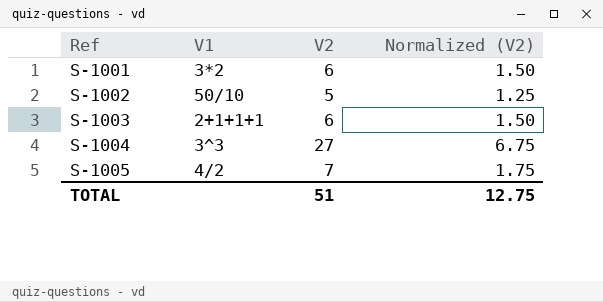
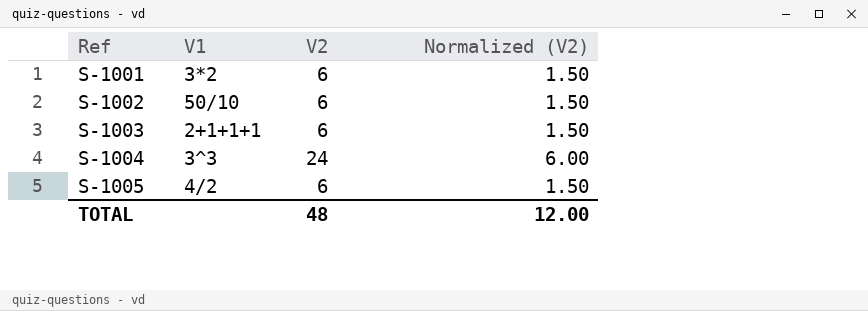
S-1002 | V2: 5 -> 6
S-1002 | Normalized (V2): 1.25 -> 1.50
S-1004 | V2: 27 -> 24
S-1004 | Normalized (V2): 6.75 -> 6.00
S-1005 | V2: 7 -> 6
S-1005 | Normalized (V2): 1.75 -> 1.50
TOTAL | V2: 51 -> 48
TOTAL | Normalized (V2): 12.75 -> 12.00

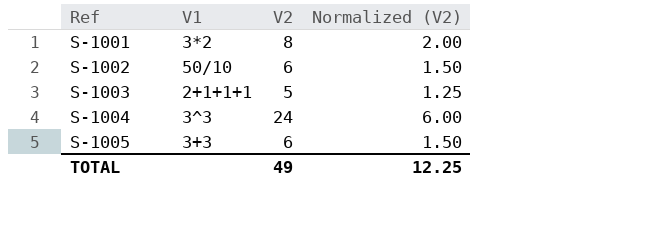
S-1001 | V2: 6 -> 8
S-1001 | Normalized (V2): 1.50 -> 2.00
S-1003 | V2: 6 -> 5
S-1003 | Normalized (V2): 1.50 -> 1.25
S-1005 | V1: 4/2 -> 3+3
TOTAL | V2: 48 -> 49
TOTAL | Normalized (V2): 12.00 -> 12.25

